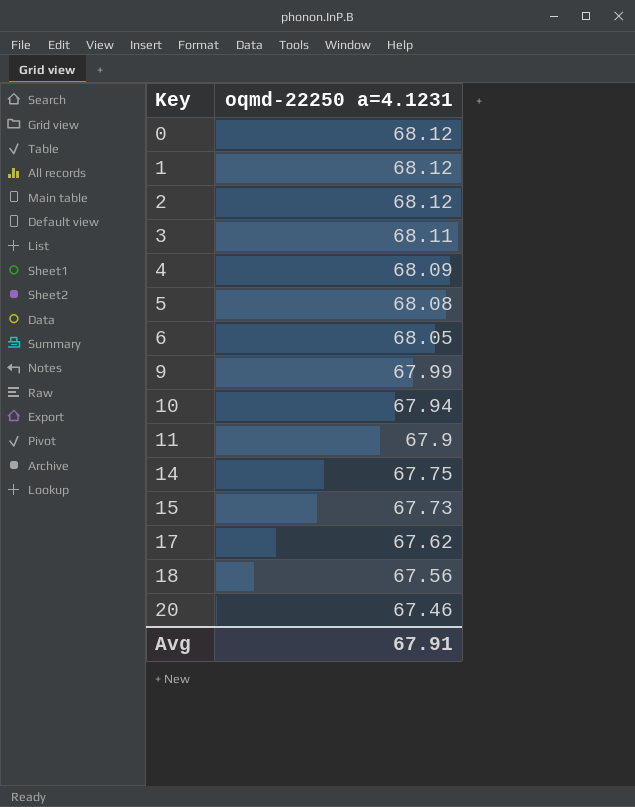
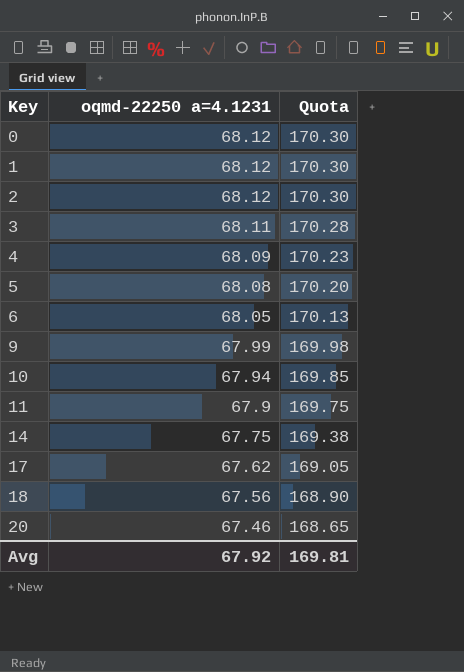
column Quota | formula: none -> [oqmd-22250 a=4.1231] * 2.5
row 15: 67.73 -> none
Avg | oqmd-22250 a=4.1231: 67.91 -> 67.92

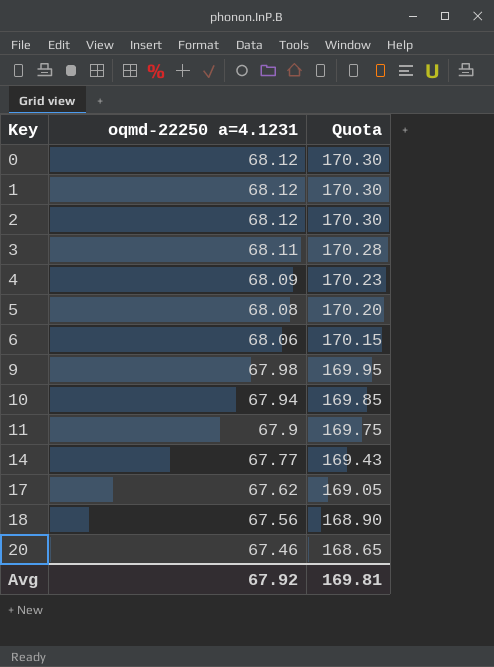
6 | oqmd-22250 a=4.1231: 68.05 -> 68.06
6 | Quota: 170.13 -> 170.15
9 | oqmd-22250 a=4.1231: 67.99 -> 67.98
9 | Quota: 169.98 -> 169.95
14 | oqmd-22250 a=4.1231: 67.75 -> 67.77
14 | Quota: 169.38 -> 169.43

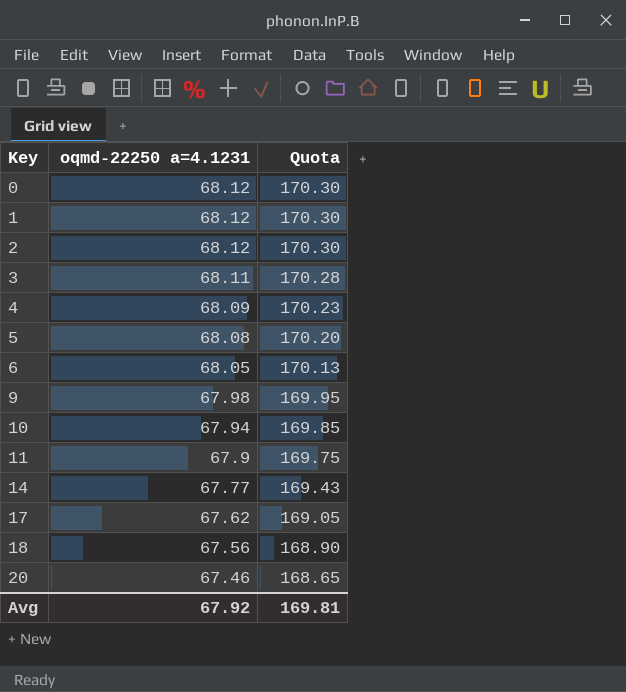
6 | oqmd-22250 a=4.1231: 68.06 -> 68.05
6 | Quota: 170.15 -> 170.13

